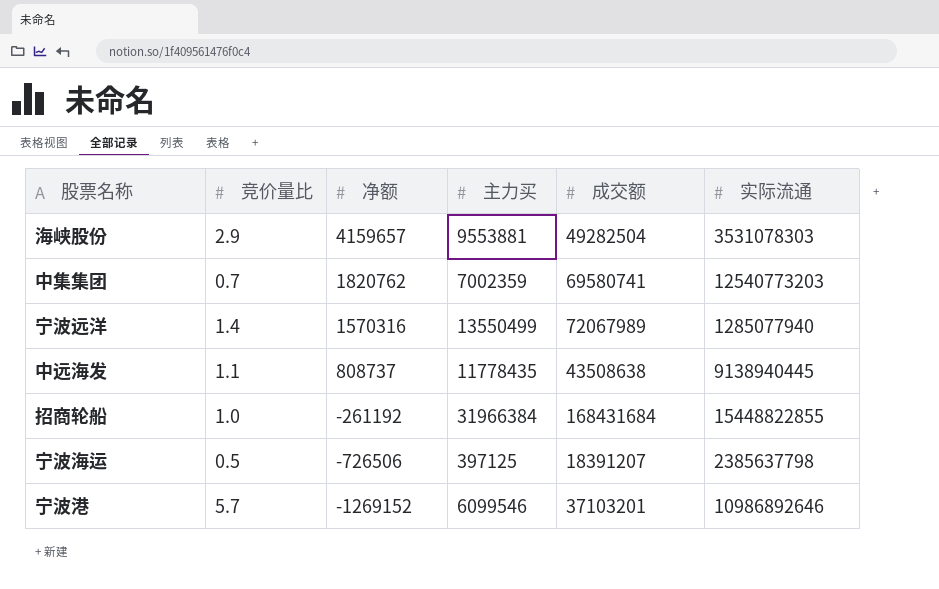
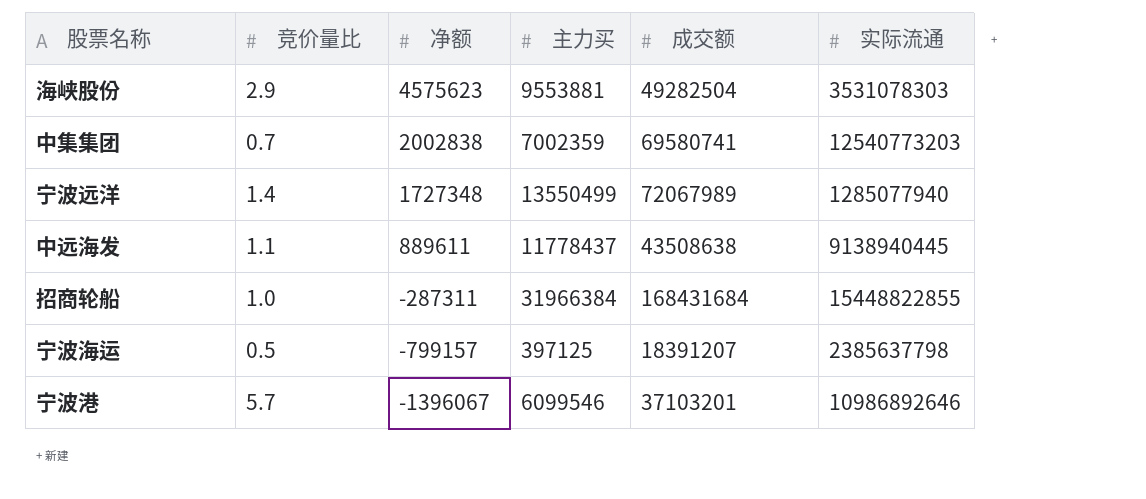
海峡股份 | 净额: 4159657 -> 4575623
中集集团 | 净额: 1820762 -> 2002838
宁波远洋 | 净额: 1570316 -> 1727348
中远海发 | 净额: 808737 -> 889611
中远海发 | 主力买: 11778435 -> 11778437
招商轮船 | 净额: -261192 -> -287311
宁波海运 | 净额: -726506 -> -799157
宁波港 | 净额: -1269152 -> -1396067

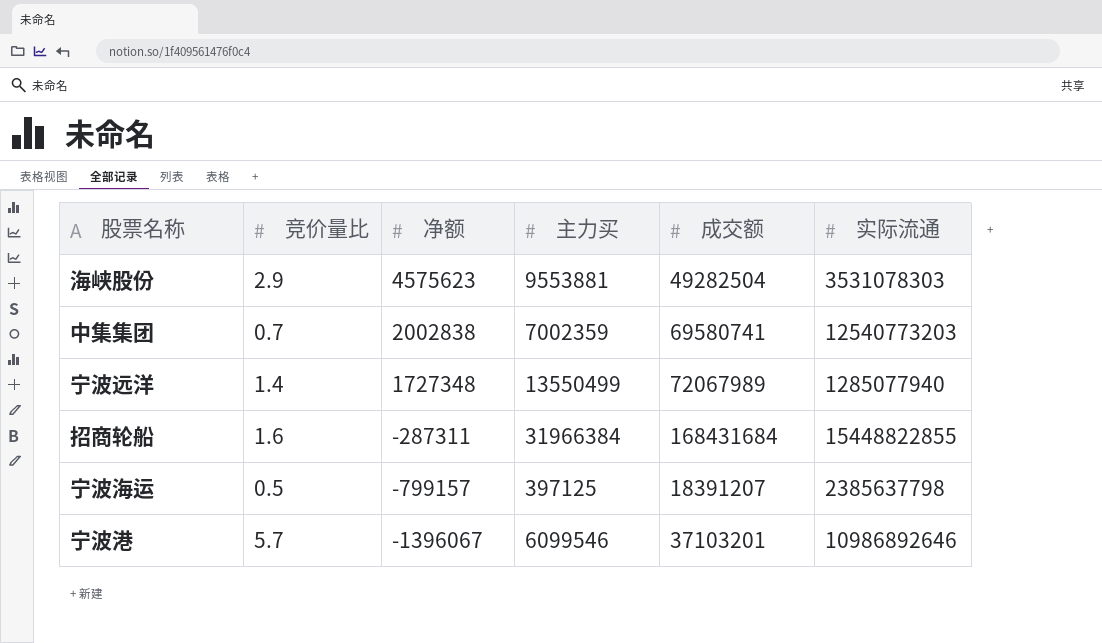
row 中远海发: 1.1 | 889611 | 11778437 | 43508638 | 9138940445 -> none
招商轮船 | 竞价量比: 1.0 -> 1.6

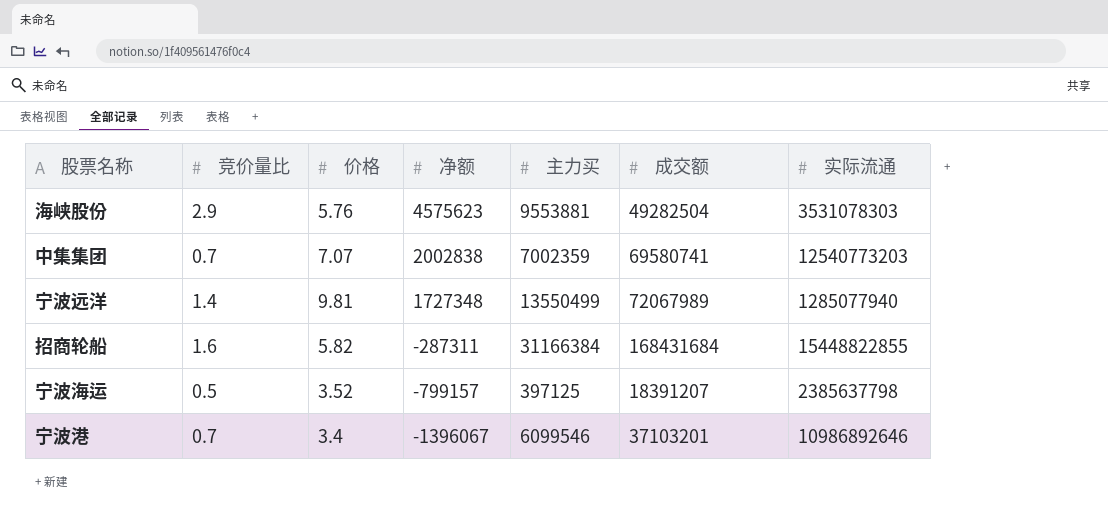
column 价格 | position: none -> 3
招商轮船 | 主力买: 31966384 -> 31166384
宁波港 | 竞价量比: 5.7 -> 0.7

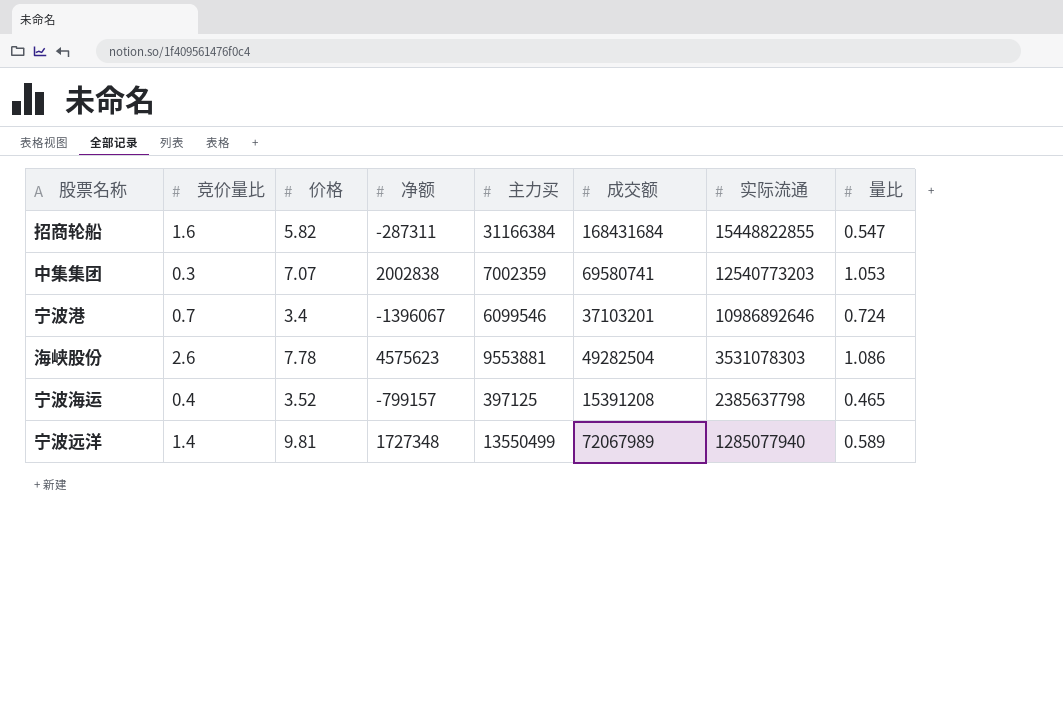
row order: 净额 descending -> 实际流通 descending
column 量比 | position: none -> 8
中集集团 | 竞价量比: 0.7 -> 0.3
海峡股份 | 竞价量比: 2.9 -> 2.6
海峡股份 | 价格: 5.76 -> 7.78
宁波海运 | 竞价量比: 0.5 -> 0.4
宁波海运 | 成交额: 18391207 -> 15391208

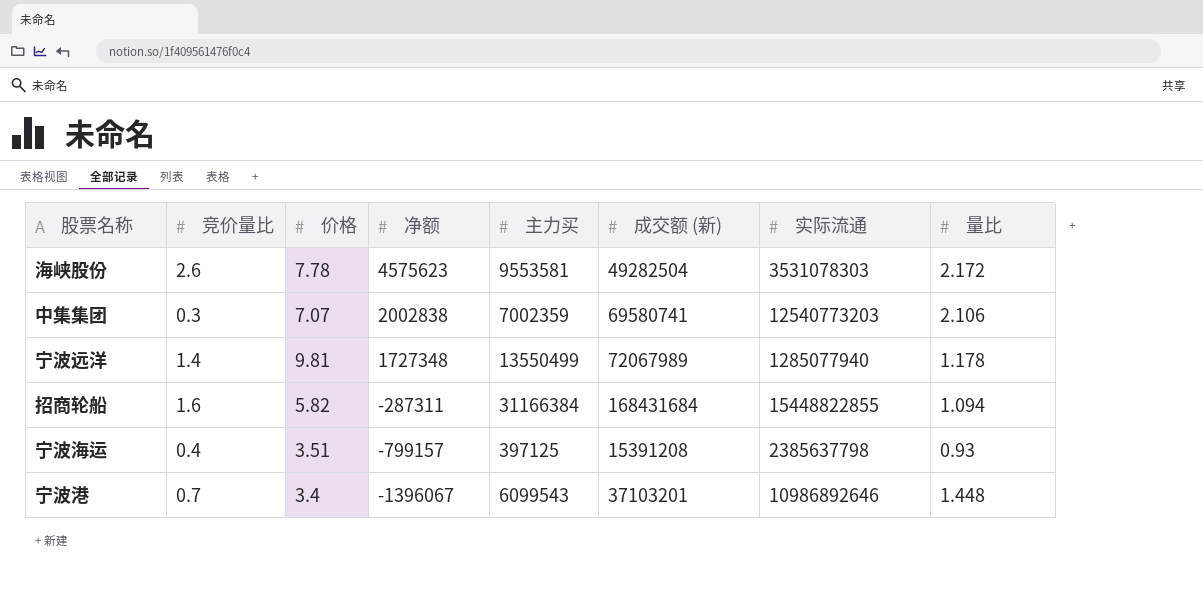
row order: 实际流通 descending -> 净额 descending
column name: 成交额 -> 成交额 (新)
海峡股份 | 主力买: 9553881 -> 9553581
海峡股份 | 量比: 1.086 -> 2.172
中集集团 | 量比: 1.053 -> 2.106
宁波远洋 | 量比: 0.589 -> 1.178
招商轮船 | 量比: 0.547 -> 1.094
宁波海运 | 价格: 3.52 -> 3.51
宁波海运 | 量比: 0.465 -> 0.93
宁波港 | 主力买: 6099546 -> 6099543
宁波港 | 量比: 0.724 -> 1.448

